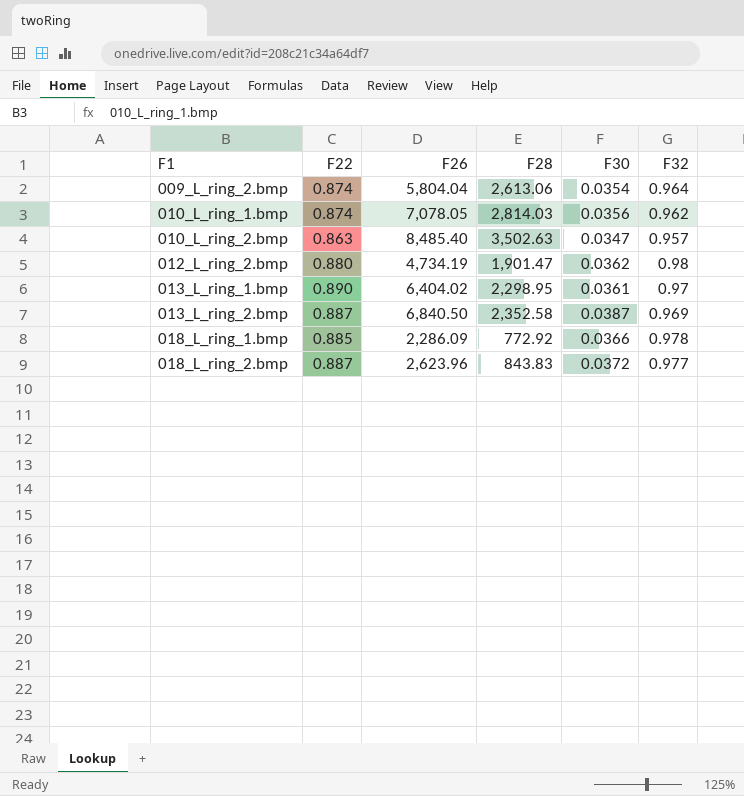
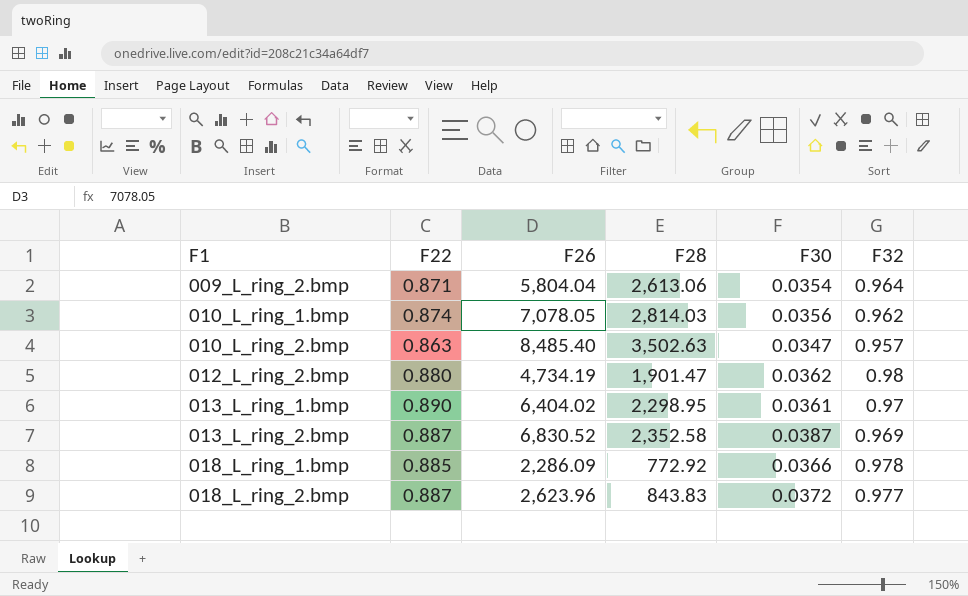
009_L_ring_2.bmp | F22: 0.874 -> 0.871
013_L_ring_2.bmp | F26: 6,840.50 -> 6,830.52

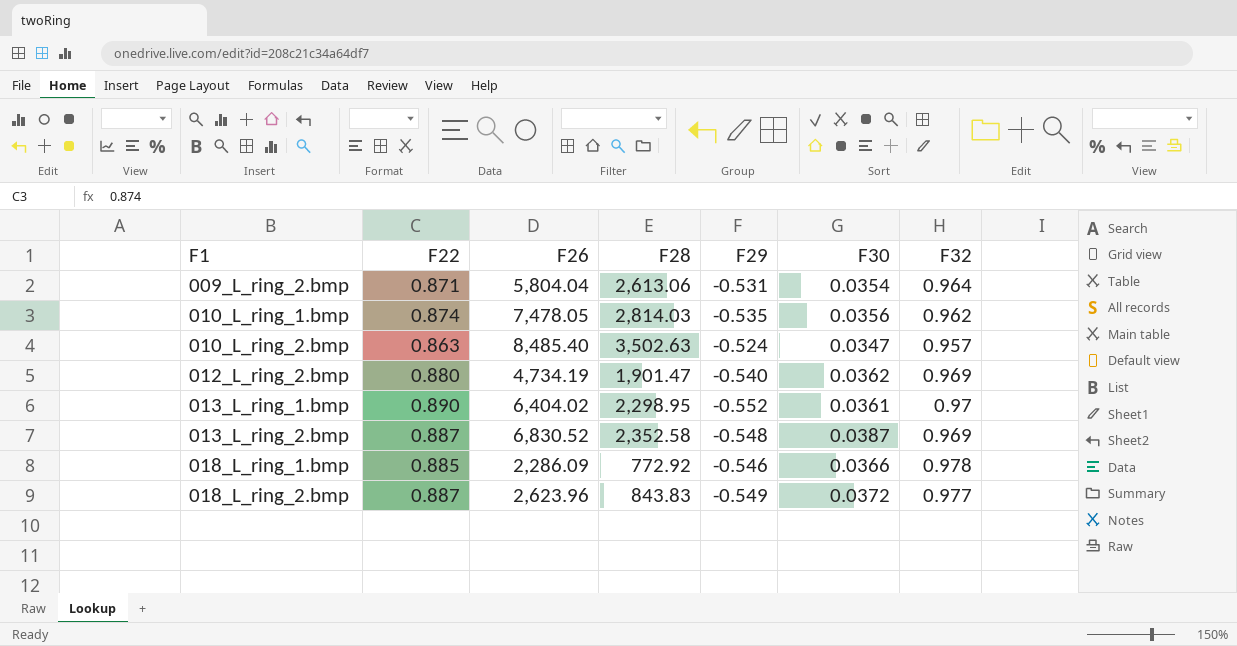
column F29 | position: none -> 5
010_L_ring_1.bmp | F26: 7,078.05 -> 7,478.05
012_L_ring_2.bmp | F32: 0.98 -> 0.969

